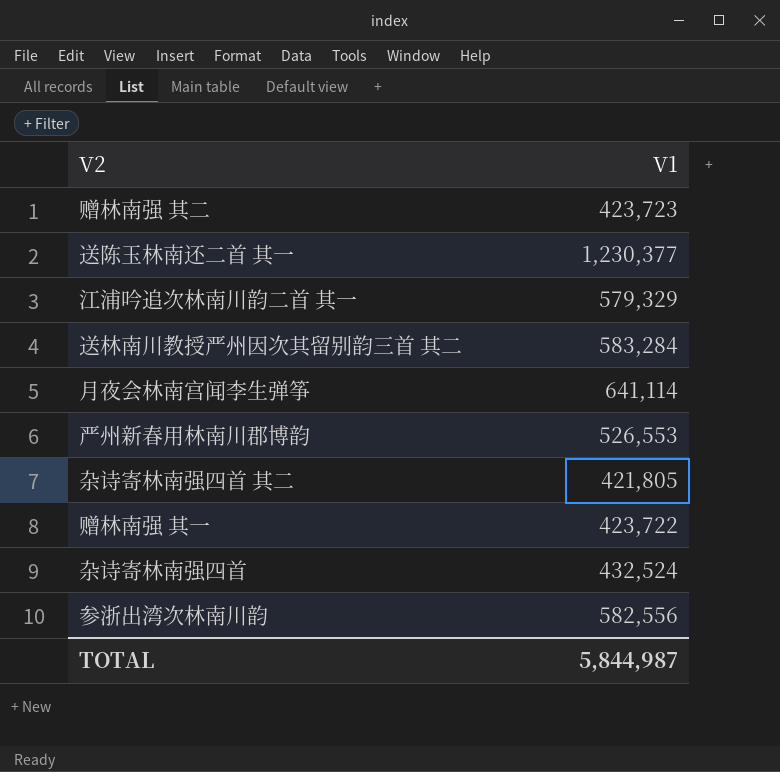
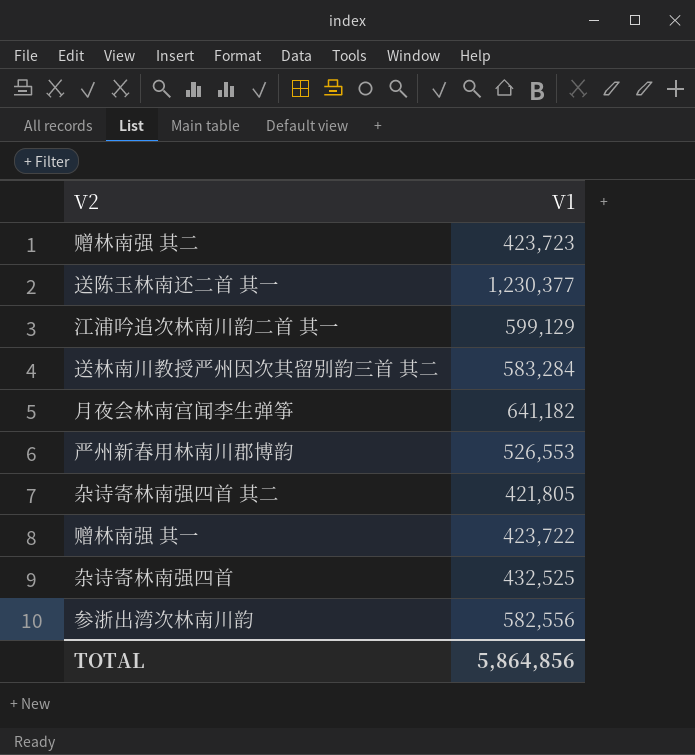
江浦吟追次林南川韵二首 其一 | V1: 579,329 -> 599,129
月夜会林南宫闻李生弹筝 | V1: 641,114 -> 641,182
杂诗寄林南强四首 | V1: 432,524 -> 432,525
TOTAL | V1: 5,844,987 -> 5,864,856

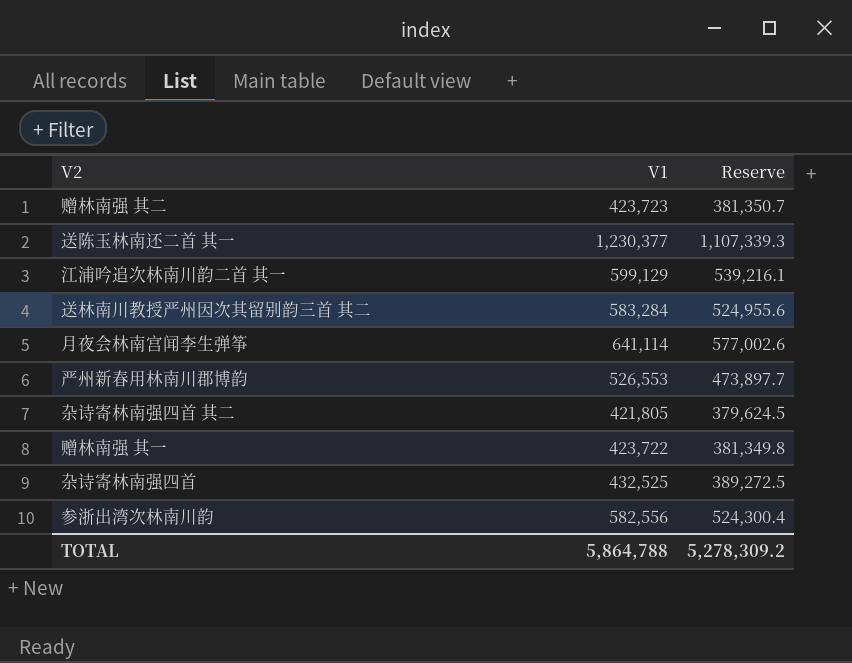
column Reserve | formula: none -> [V1] * 0.9
月夜会林南宫闻李生弹筝 | V1: 641,182 -> 641,114
TOTAL | V1: 5,864,856 -> 5,864,788

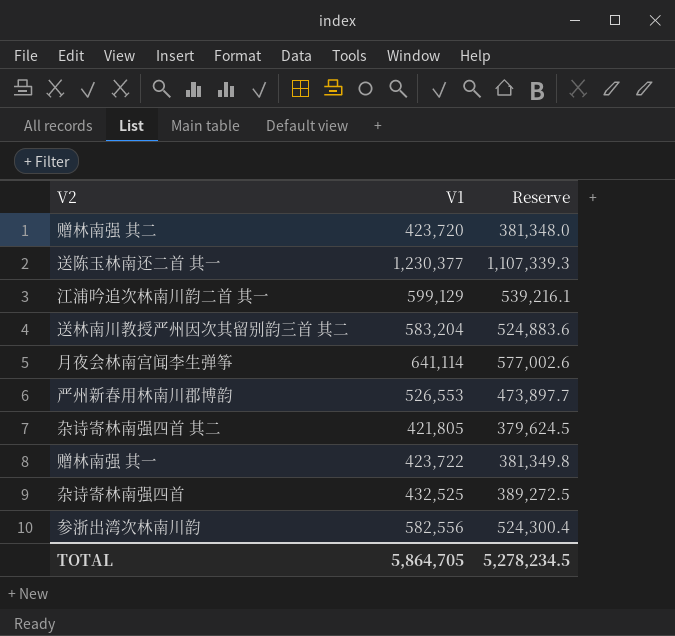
赠林南强 其二 | V1: 423,723 -> 423,720
赠林南强 其二 | Reserve: 381,350.7 -> 381,348.0
送林南川教授严州因次其留别韵三首 其二 | V1: 583,284 -> 583,204
送林南川教授严州因次其留别韵三首 其二 | Reserve: 524,955.6 -> 524,883.6
TOTAL | V1: 5,864,788 -> 5,864,705
TOTAL | Reserve: 5,278,309.2 -> 5,278,234.5

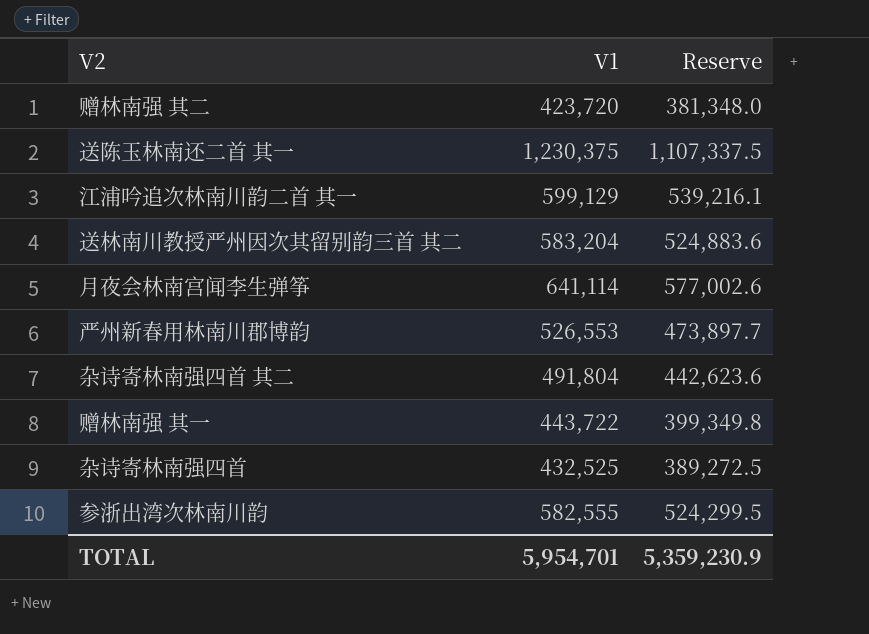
送陈玉林南还二首 其一 | V1: 1,230,377 -> 1,230,375
送陈玉林南还二首 其一 | Reserve: 1,107,339.3 -> 1,107,337.5
杂诗寄林南强四首 其二 | V1: 421,805 -> 491,804
杂诗寄林南强四首 其二 | Reserve: 379,624.5 -> 442,623.6
赠林南强 其一 | V1: 423,722 -> 443,722
赠林南强 其一 | Reserve: 381,349.8 -> 399,349.8
参浙出湾次林南川韵 | V1: 582,556 -> 582,555
参浙出湾次林南川韵 | Reserve: 524,300.4 -> 524,299.5
TOTAL | V1: 5,864,705 -> 5,954,701
TOTAL | Reserve: 5,278,234.5 -> 5,359,230.9

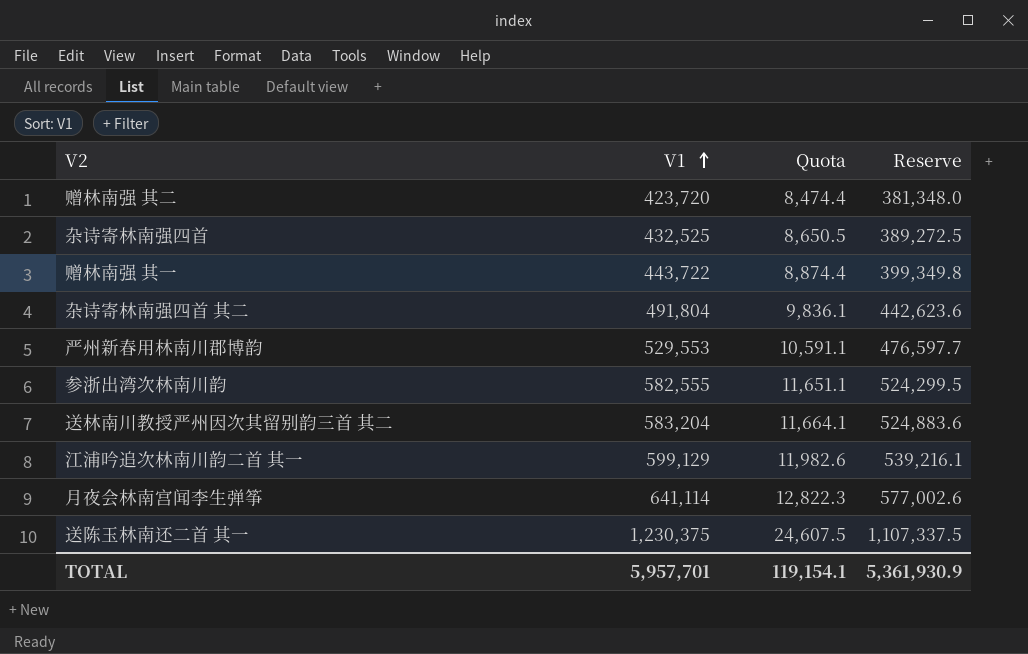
row order: none -> V1 ascending
column Quota | formula: none -> [V1] * 0.02
严州新春用林南川郡博韵 | V1: 526,553 -> 529,553
严州新春用林南川郡博韵 | Reserve: 473,897.7 -> 476,597.7
TOTAL | V1: 5,954,701 -> 5,957,701
TOTAL | Reserve: 5,359,230.9 -> 5,361,930.9

